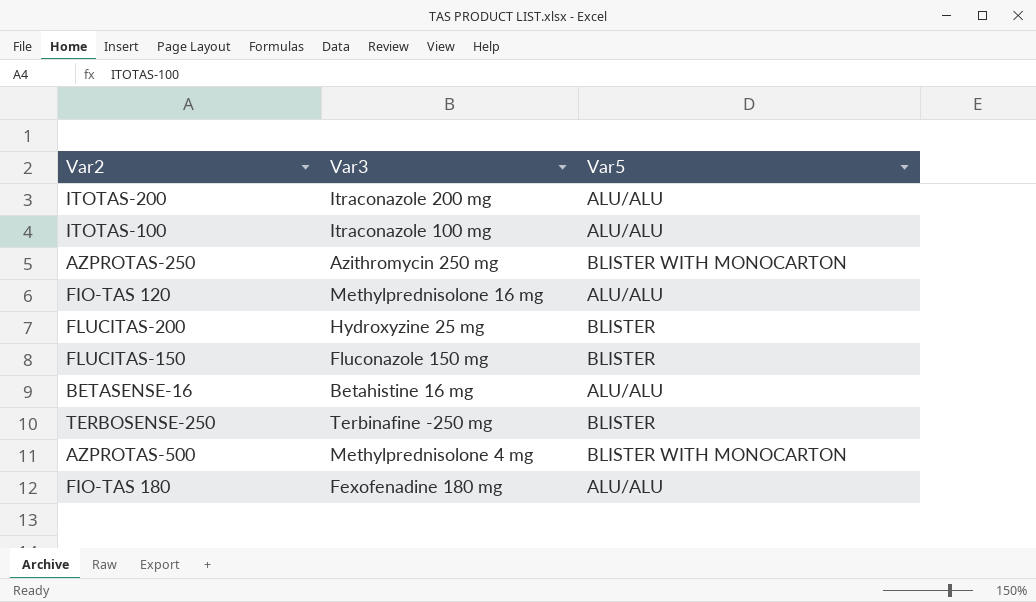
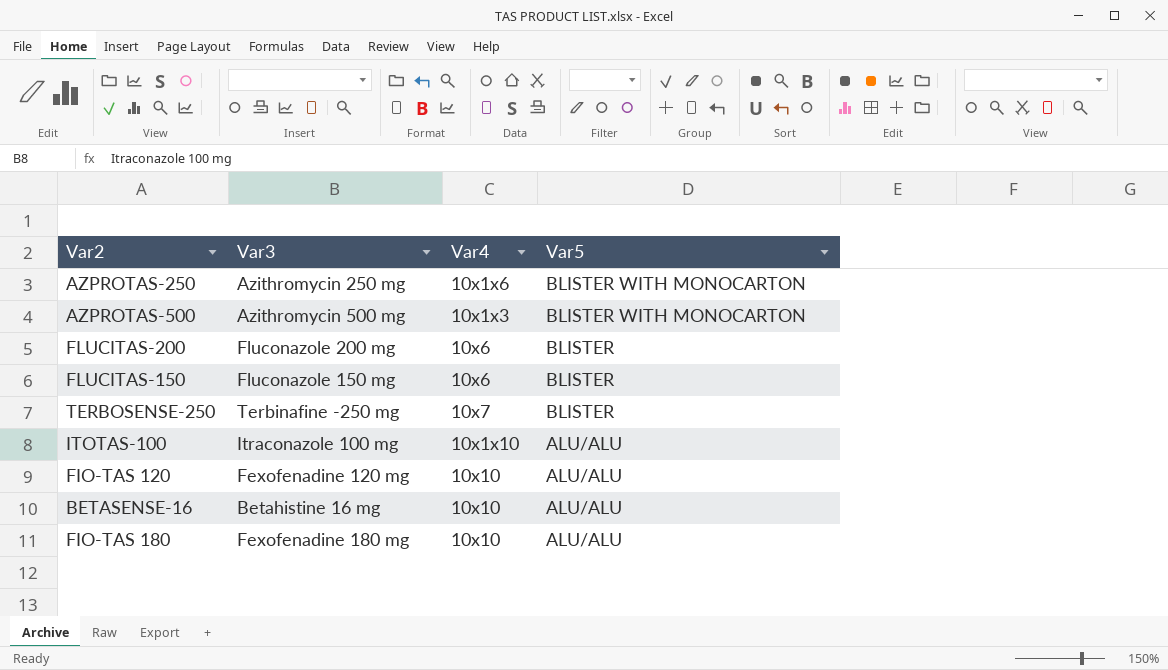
row order: none -> Var5 descending
column Var4 | position: none -> 3
row ITOTAS-200: Itraconazole 200 mg | ALU/ALU -> none
AZPROTAS-500 | Var3: Methylprednisolone 4 mg -> Azithromycin 500 mg
FLUCITAS-200 | Var3: Hydroxyzine 25 mg -> Fluconazole 200 mg
FIO-TAS 120 | Var3: Methylprednisolone 16 mg -> Fexofenadine 120 mg

